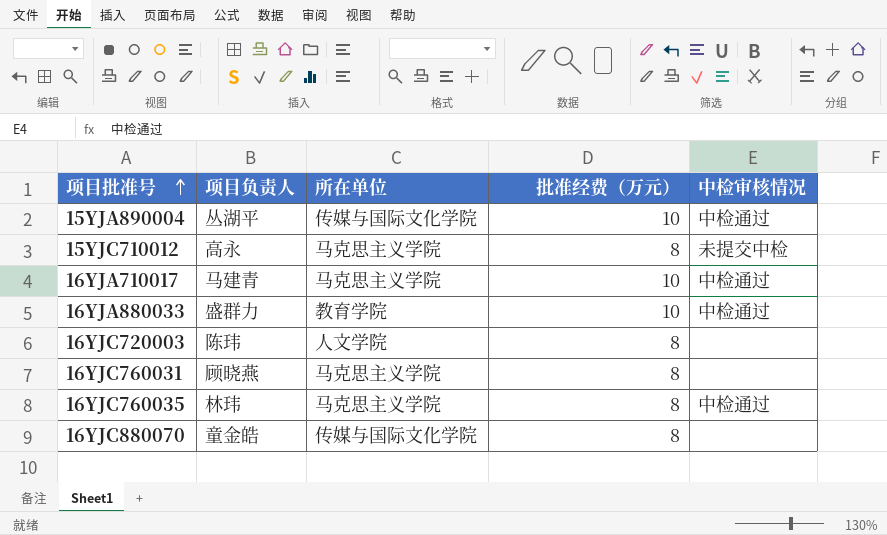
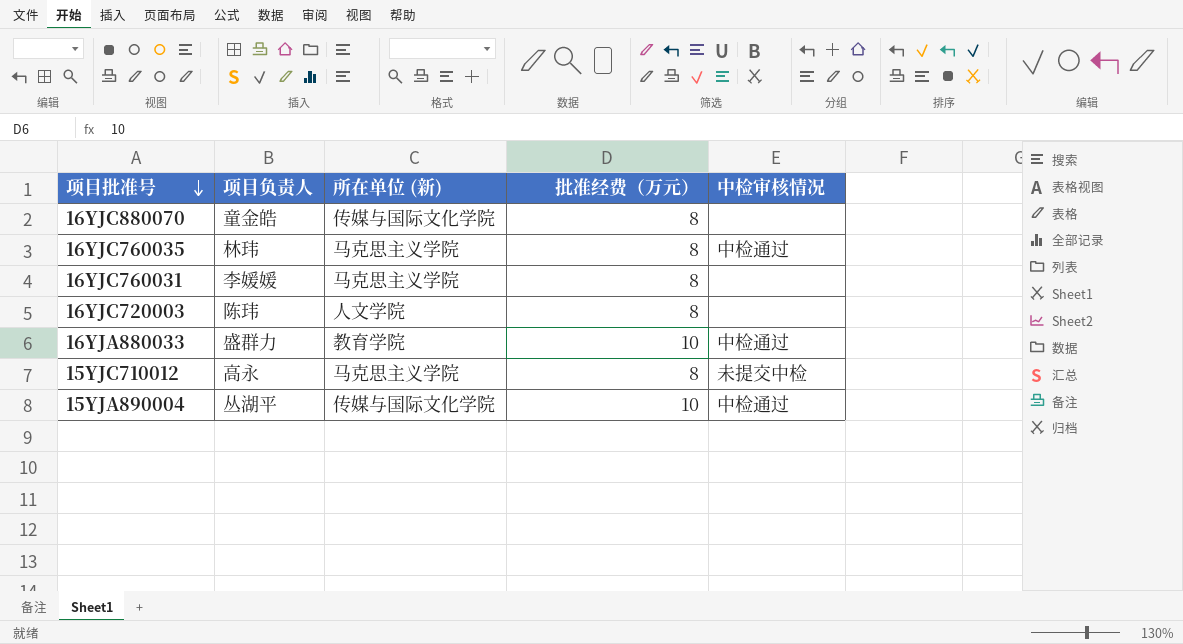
row order: 项目批准号 ascending -> 项目批准号 descending
column name: 所在单位 -> 所在单位 (新)
row 16YJA710017: 马建青 | 马克思主义学院 | 10 | 中检通过 -> none
16YJC760031 | 项目负责人: 顾晓燕 -> 李媛媛

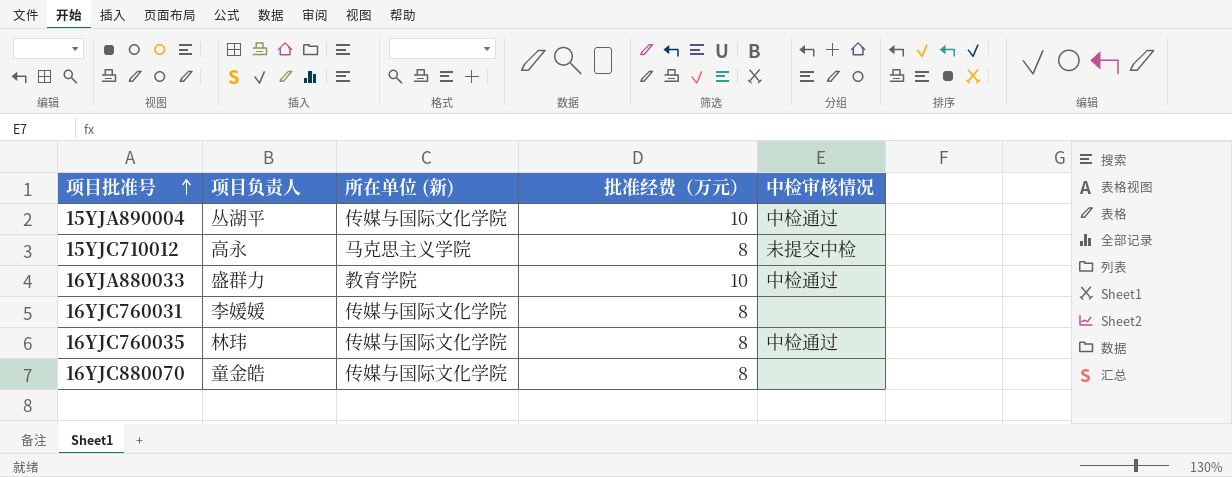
row order: 项目批准号 descending -> 项目批准号 ascending
row 16YJC720003: 陈玮 | 人文学院 | 8 | none -> none
16YJC760031 | 所在单位 (新): 马克思主义学院 -> 传媒与国际文化学院
16YJC760035 | 所在单位 (新): 马克思主义学院 -> 传媒与国际文化学院

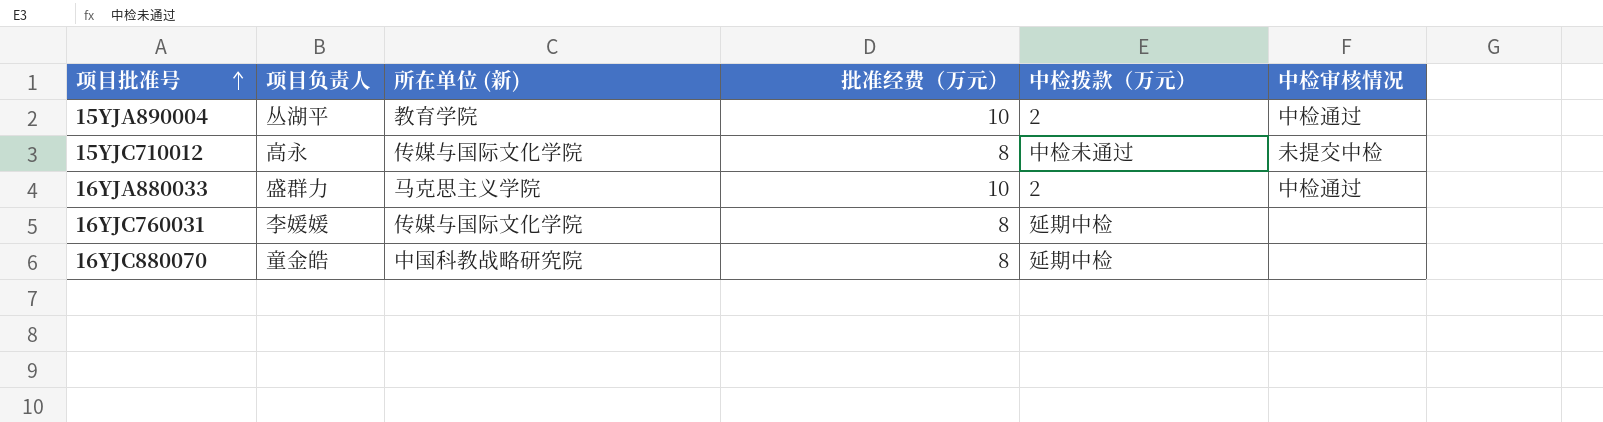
column 中检拨款（万元） | position: none -> 5
row 16YJC760035: 林玮 | 传媒与国际文化学院 | 8 | 中检通过 -> none
15YJA890004 | 所在单位 (新): 传媒与国际文化学院 -> 教育学院
15YJC710012 | 所在单位 (新): 马克思主义学院 -> 传媒与国际文化学院
16YJA880033 | 所在单位 (新): 教育学院 -> 马克思主义学院
16YJC880070 | 所在单位 (新): 传媒与国际文化学院 -> 中国科教战略研究院

